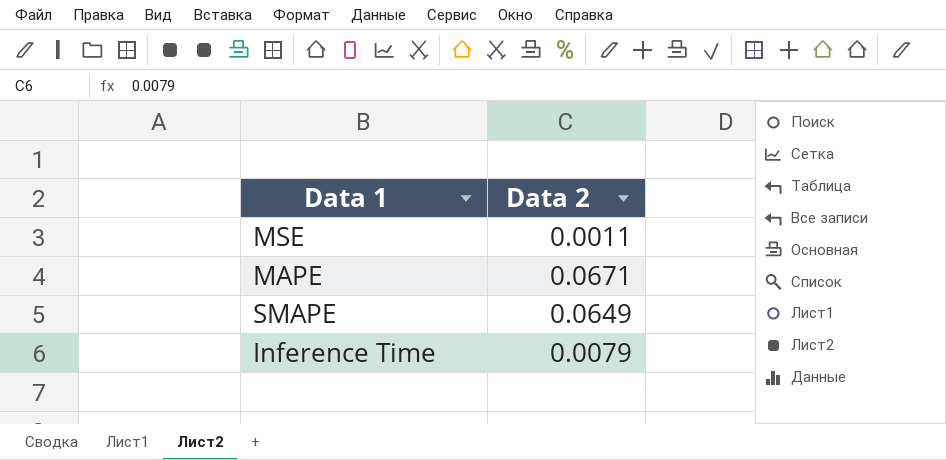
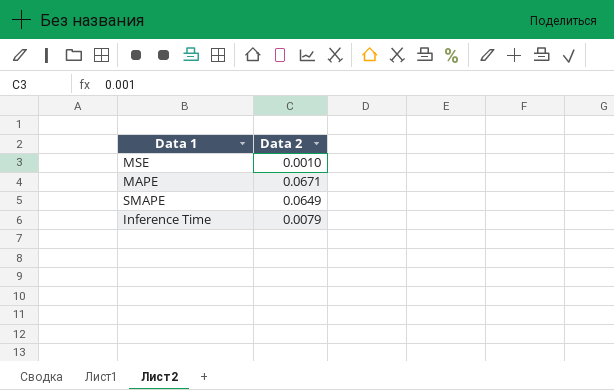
MSE | Data 2: 0.0011 -> 0.0010

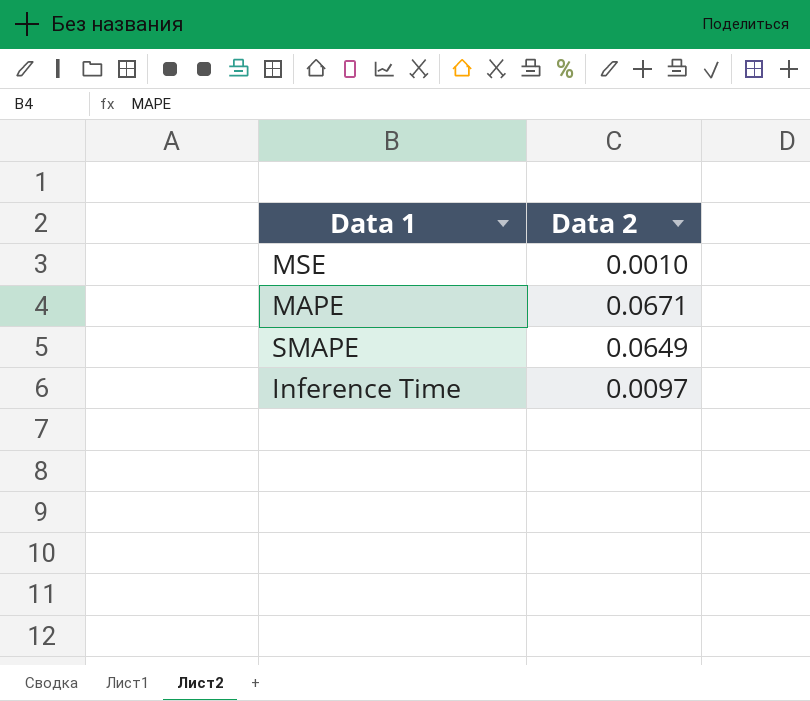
Inference Time | Data 2: 0.0079 -> 0.0097

